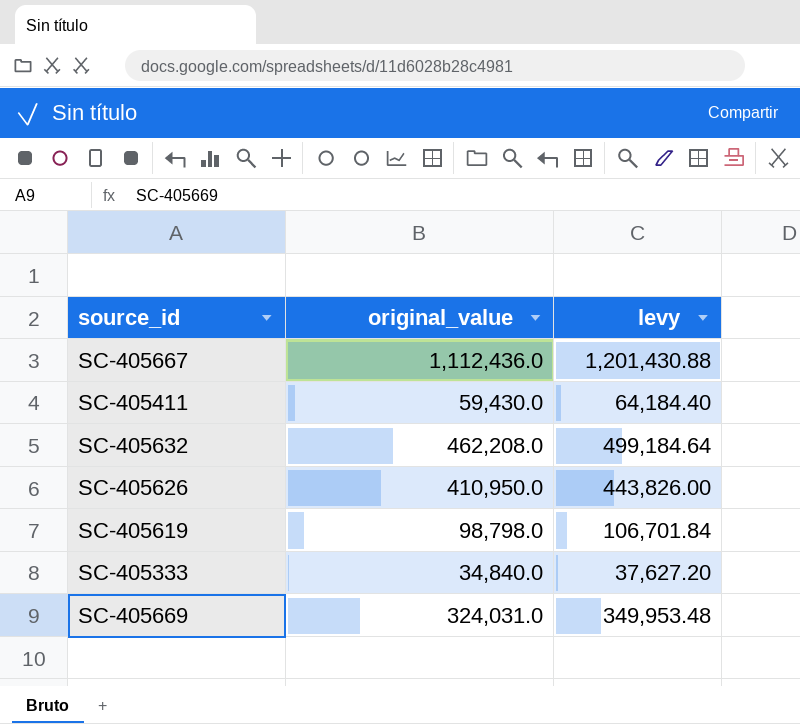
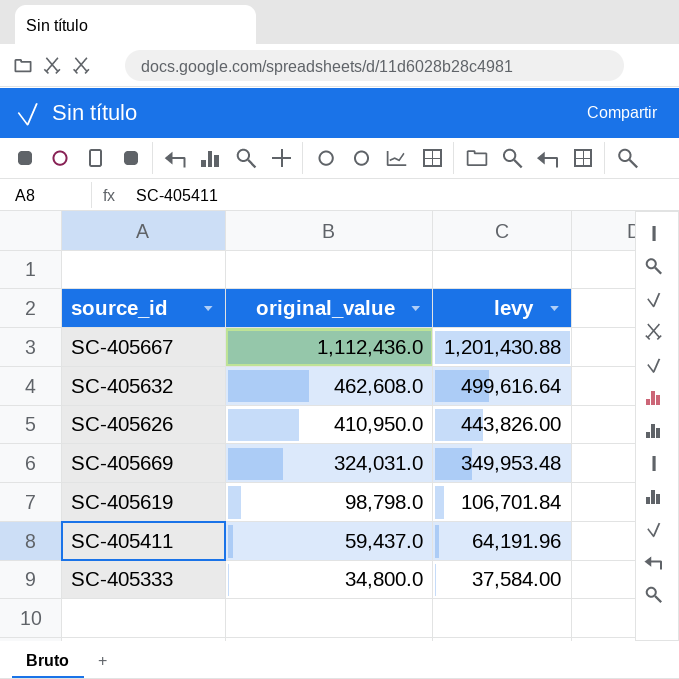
row order: none -> original_value descending
SC-405632 | original_value: 462,208.0 -> 462,608.0
SC-405632 | levy: 499,184.64 -> 499,616.64
SC-405411 | original_value: 59,430.0 -> 59,437.0
SC-405411 | levy: 64,184.40 -> 64,191.96
SC-405333 | original_value: 34,840.0 -> 34,800.0
SC-405333 | levy: 37,627.20 -> 37,584.00

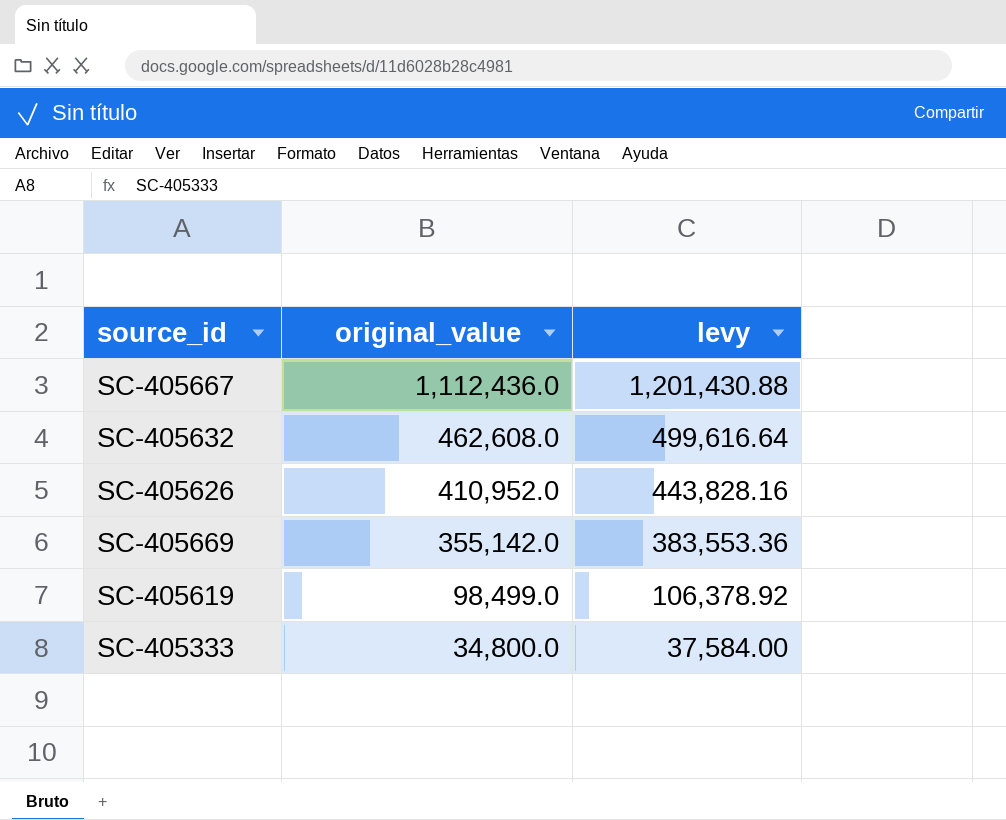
row SC-405411: 59,437.0 | 64,191.96 -> none
SC-405626 | original_value: 410,950.0 -> 410,952.0
SC-405626 | levy: 443,826.00 -> 443,828.16
SC-405669 | original_value: 324,031.0 -> 355,142.0
SC-405669 | levy: 349,953.48 -> 383,553.36
SC-405619 | original_value: 98,798.0 -> 98,499.0
SC-405619 | levy: 106,701.84 -> 106,378.92

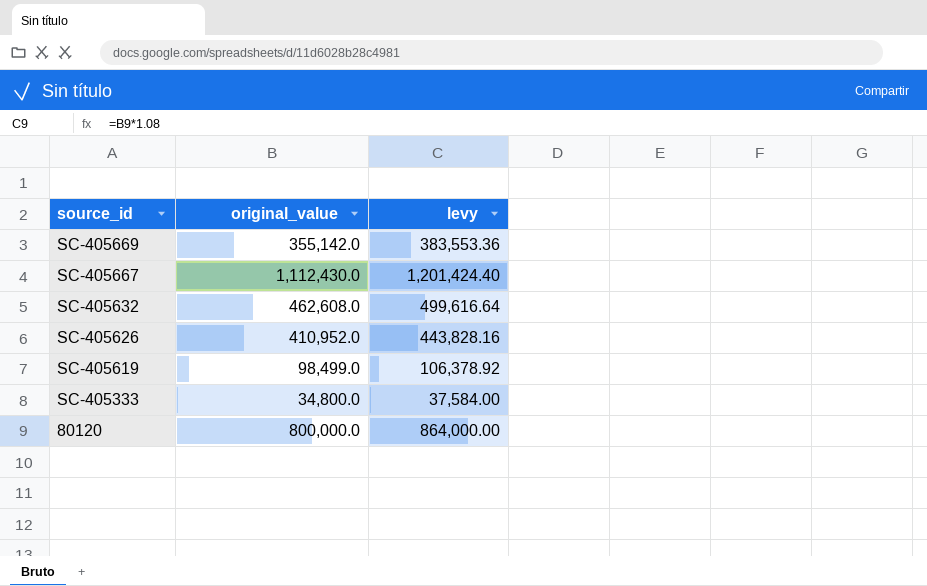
row order: original_value descending -> source_id descending
SC-405667 | original_value: 1,112,436.0 -> 1,112,430.0
SC-405667 | levy: 1,201,430.88 -> 1,201,424.40
row 80120: none -> 800,000.0 | 864,000.00

